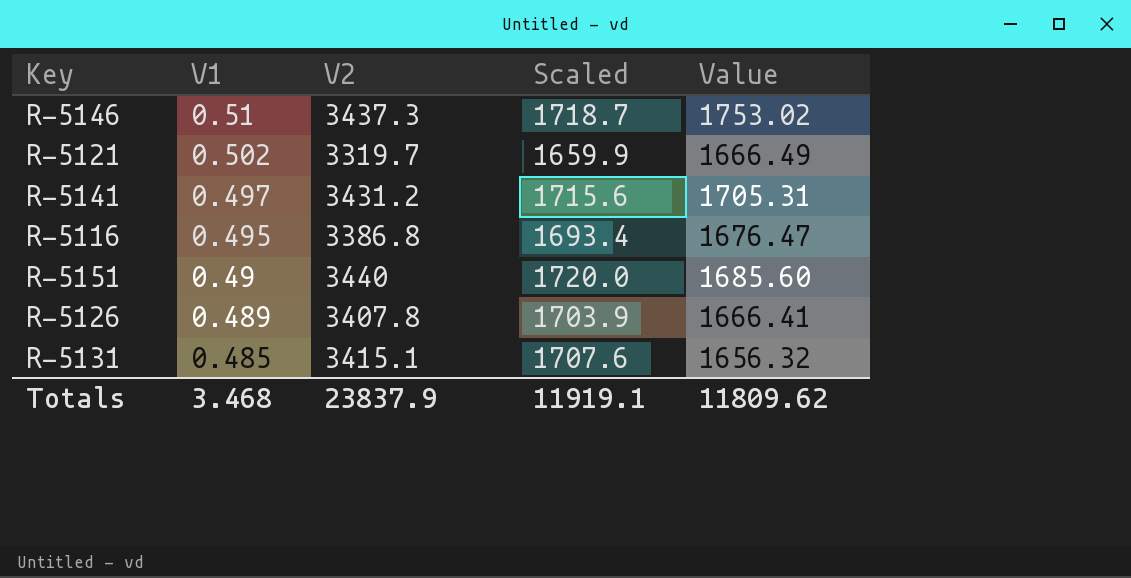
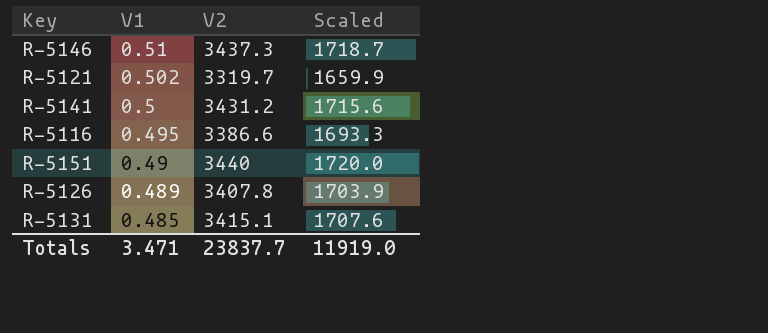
column Value | formula: [V1] * [V2] -> none
R-5141 | V1: 0.497 -> 0.5
R-5116 | V2: 3386.8 -> 3386.6
R-5116 | Scaled: 1693.4 -> 1693.3
Totals | V1: 3.468 -> 3.471
Totals | V2: 23837.9 -> 23837.7
Totals | Scaled: 11919.1 -> 11919.0

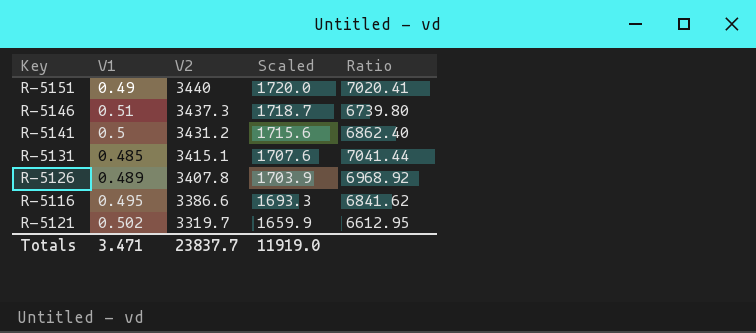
row order: V1 descending -> V2 descending
column Ratio | formula: none -> [V2] / [V1]

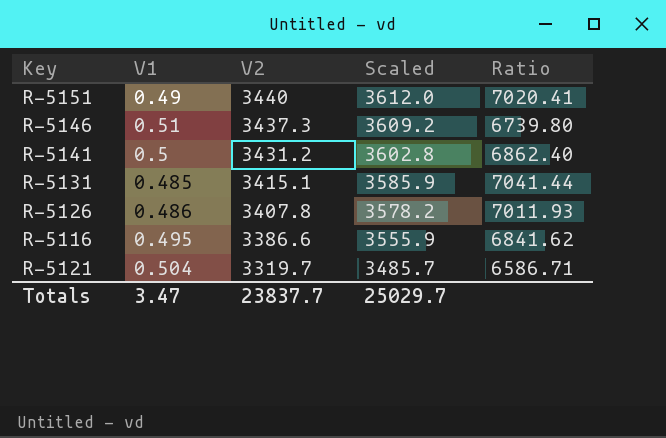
column Scaled | formula: [V2] * 0.5 -> [V2] * 1.05
R-5126 | V1: 0.489 -> 0.486
R-5126 | Ratio: 6968.92 -> 7011.93
R-5121 | V1: 0.502 -> 0.504
R-5121 | Ratio: 6612.95 -> 6586.71
Totals | V1: 3.471 -> 3.47
Totals | Scaled: 11919.0 -> 25029.7

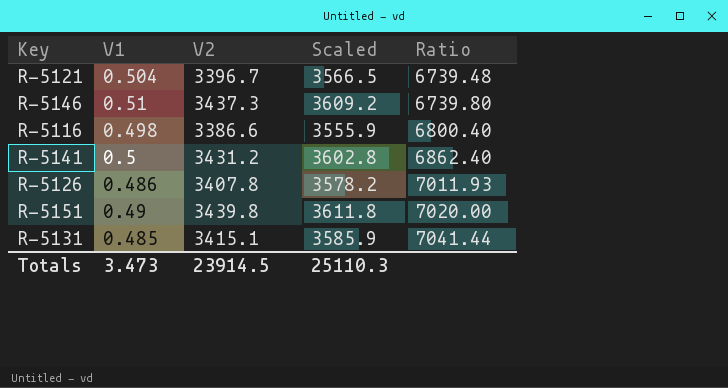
row order: V2 descending -> Ratio ascending
R-5121 | V2: 3319.7 -> 3396.7
R-5121 | Scaled: 3485.7 -> 3566.5
R-5121 | Ratio: 6586.71 -> 6739.48
R-5116 | V1: 0.495 -> 0.498
R-5116 | Ratio: 6841.62 -> 6800.40
R-5151 | V2: 3440 -> 3439.8
R-5151 | Scaled: 3612.0 -> 3611.8
R-5151 | Ratio: 7020.41 -> 7020.00
Totals | V1: 3.47 -> 3.473
Totals | V2: 23837.7 -> 23914.5
Totals | Scaled: 25029.7 -> 25110.3

